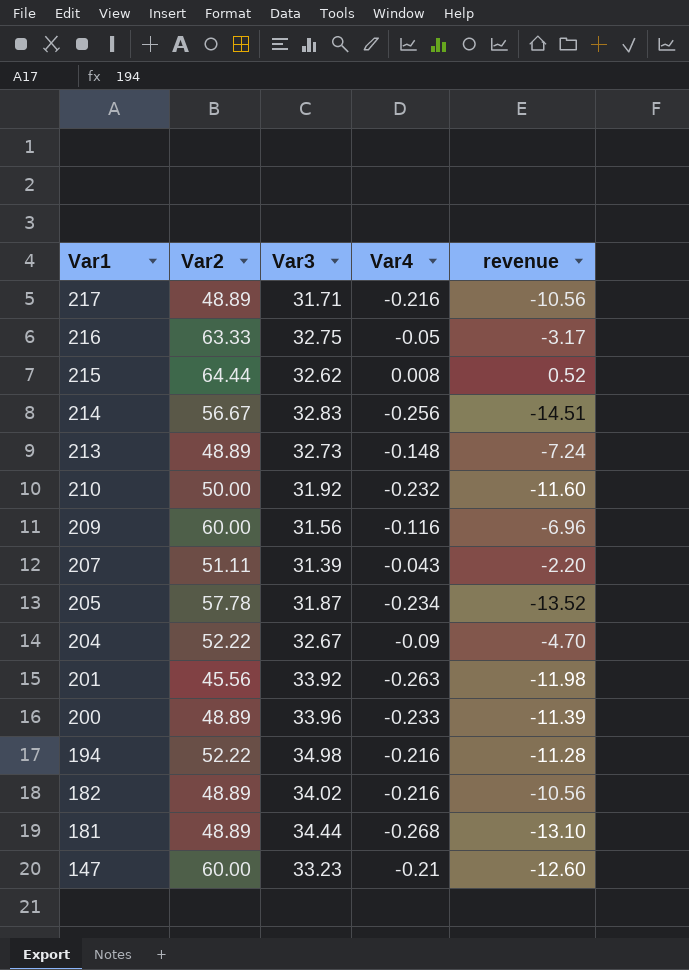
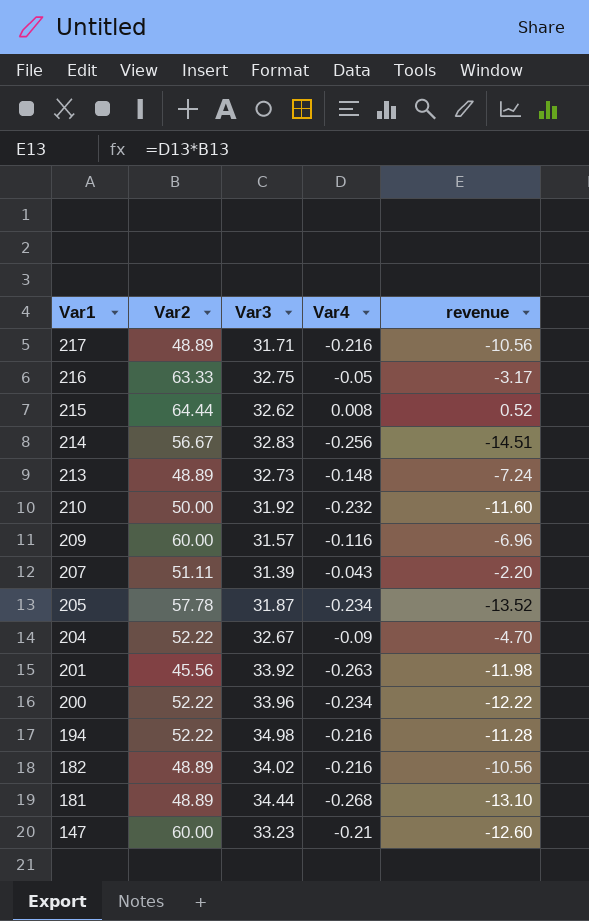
209 | Var3: 31.56 -> 31.57
200 | Var2: 48.89 -> 52.22
200 | Var4: -0.233 -> -0.234
200 | revenue: -11.39 -> -12.22

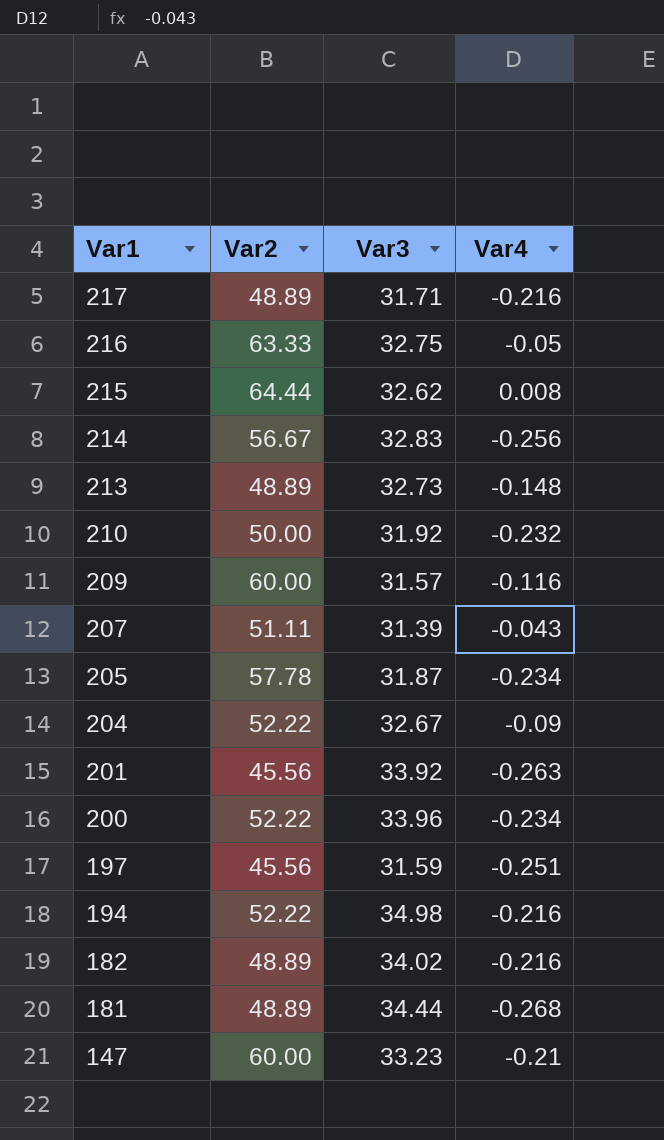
column revenue | formula: [Var2] * [Var4] -> none
row 197: none -> 45.56 | 31.59 | -0.251

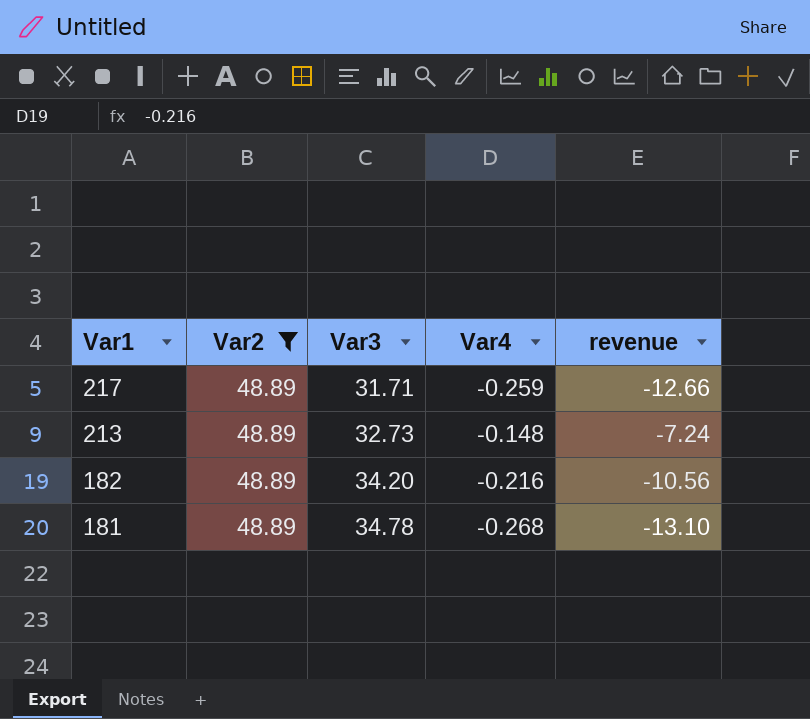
filter: none -> Var2 = 48.89
column revenue | formula: none -> [Var2] * [Var4]
217 | Var4: -0.216 -> -0.259
182 | Var3: 34.02 -> 34.20
181 | Var3: 34.44 -> 34.78

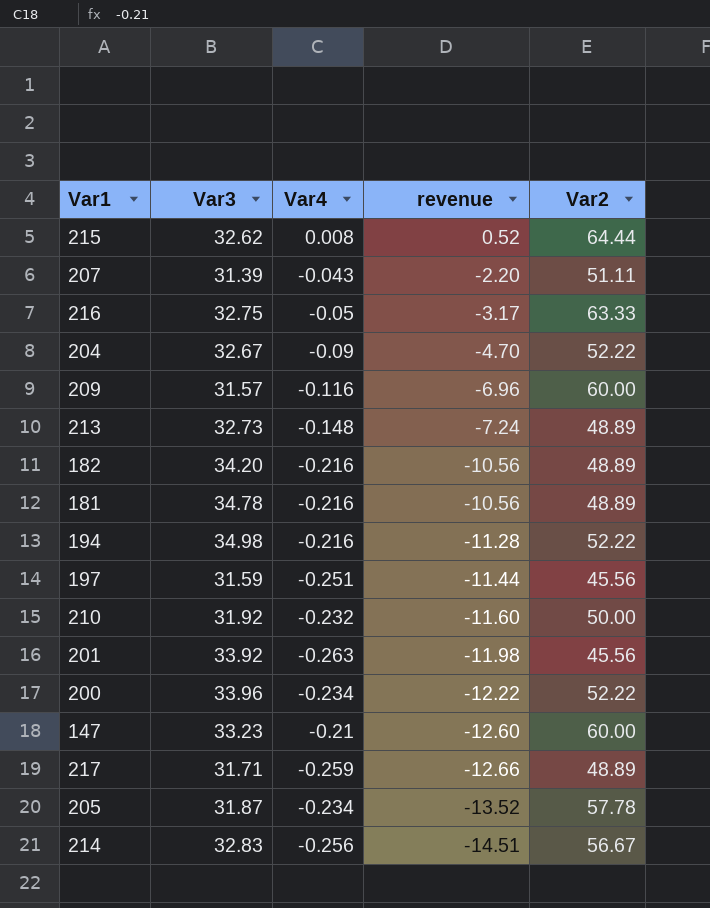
filter: Var2 = 48.89 -> none
row order: Var1 descending -> revenue descending
column Var2 | position: 2 -> 5
181 | Var4: -0.268 -> -0.216
181 | revenue: -13.10 -> -10.56

